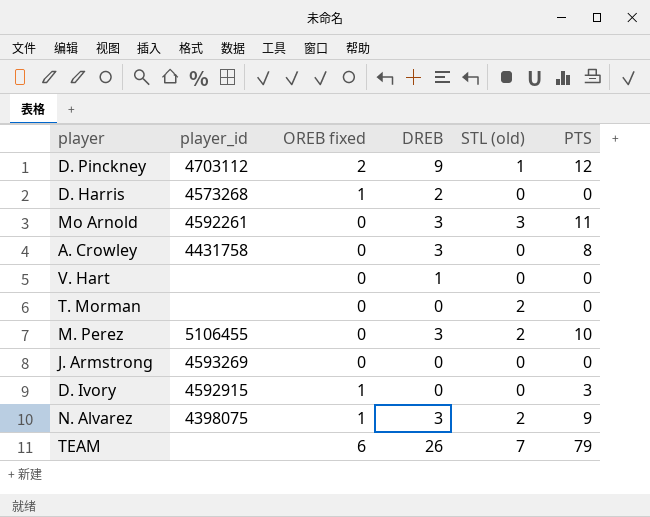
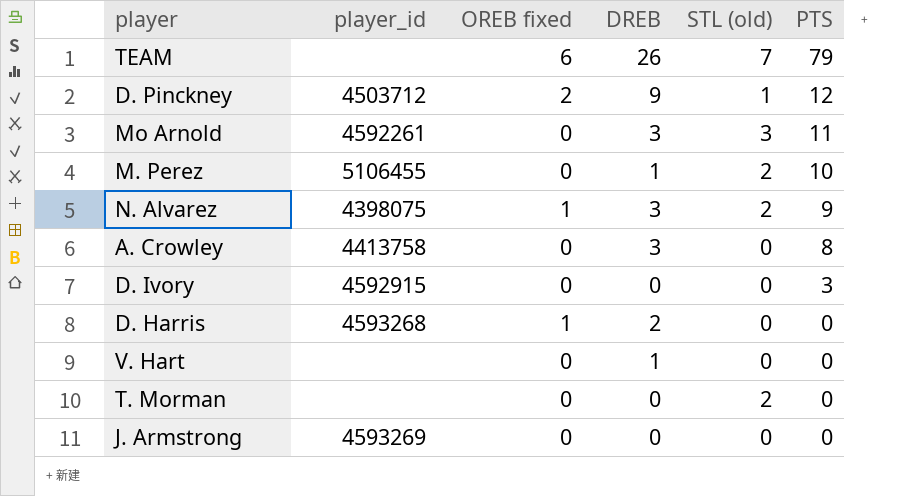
row order: none -> PTS descending
D. Pinckney | player_id: 4703112 -> 4503712
M. Perez | DREB: 3 -> 1
A. Crowley | player_id: 4431758 -> 4413758
D. Ivory | OREB fixed: 1 -> 0
D. Harris | player_id: 4573268 -> 4593268

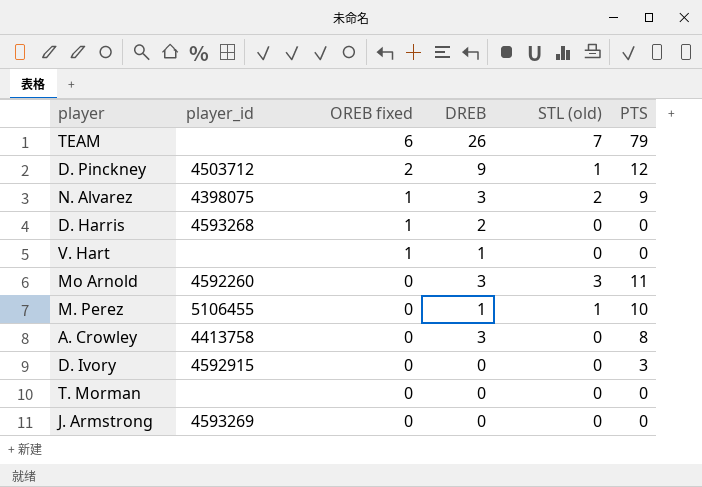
row order: PTS descending -> OREB fixed descending
V. Hart | OREB fixed: 0 -> 1
Mo Arnold | player_id: 4592261 -> 4592260
M. Perez | STL (old): 2 -> 1
T. Morman | STL (old): 2 -> 0

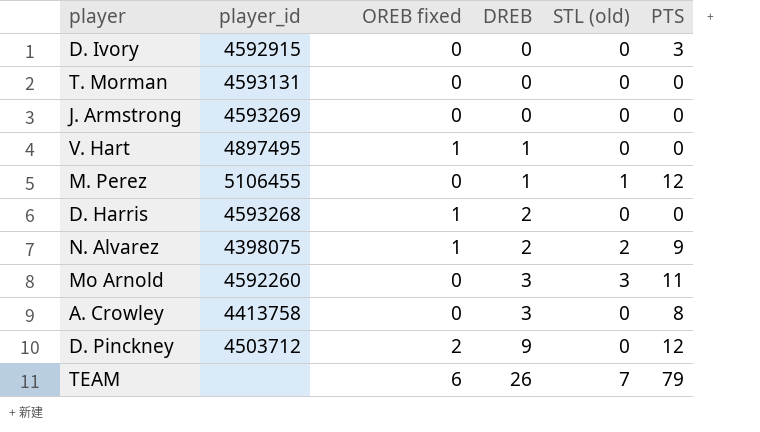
row order: OREB fixed descending -> DREB ascending
T. Morman | player_id: none -> 4593131
V. Hart | player_id: none -> 4897495
M. Perez | PTS: 10 -> 12
N. Alvarez | DREB: 3 -> 2
D. Pinckney | STL (old): 1 -> 0

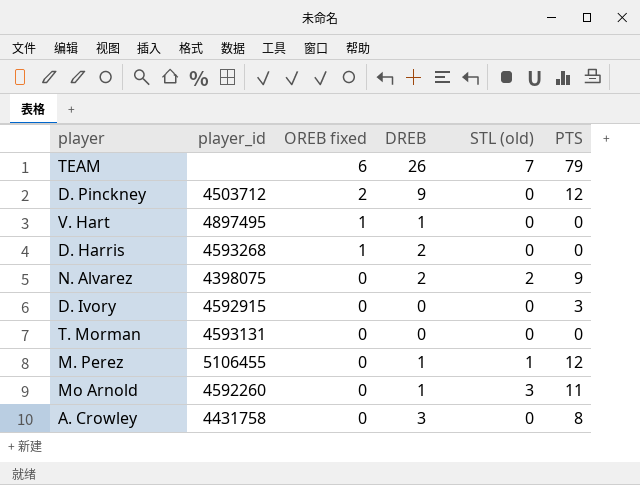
row order: DREB ascending -> OREB fixed descending
row J. Armstrong: 4593269 | 0 | 0 | 0 | 0 -> none
N. Alvarez | OREB fixed: 1 -> 0
Mo Arnold | DREB: 3 -> 1
A. Crowley | player_id: 4413758 -> 4431758

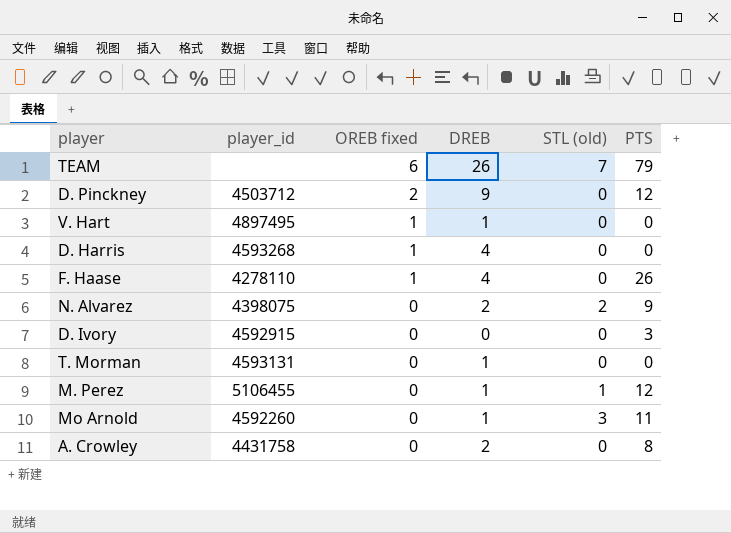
D. Harris | DREB: 2 -> 4
row F. Haase: none -> 4278110 | 1 | 4 | 0 | 26
T. Morman | DREB: 0 -> 1
A. Crowley | DREB: 3 -> 2

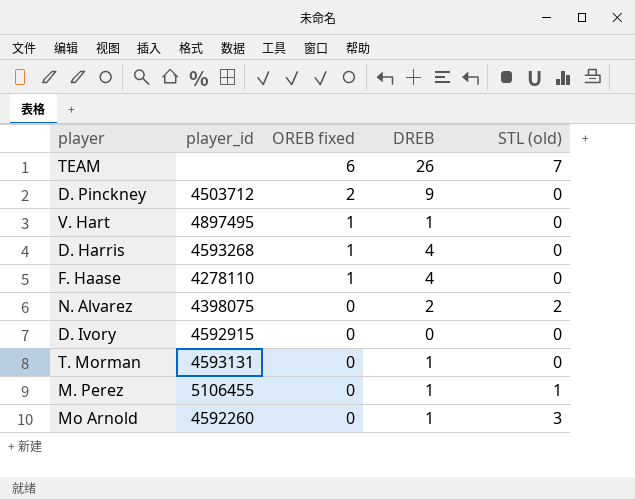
column PTS | position: 6 -> none
row A. Crowley: 4431758 | 0 | 2 | 0 | 8 -> none

